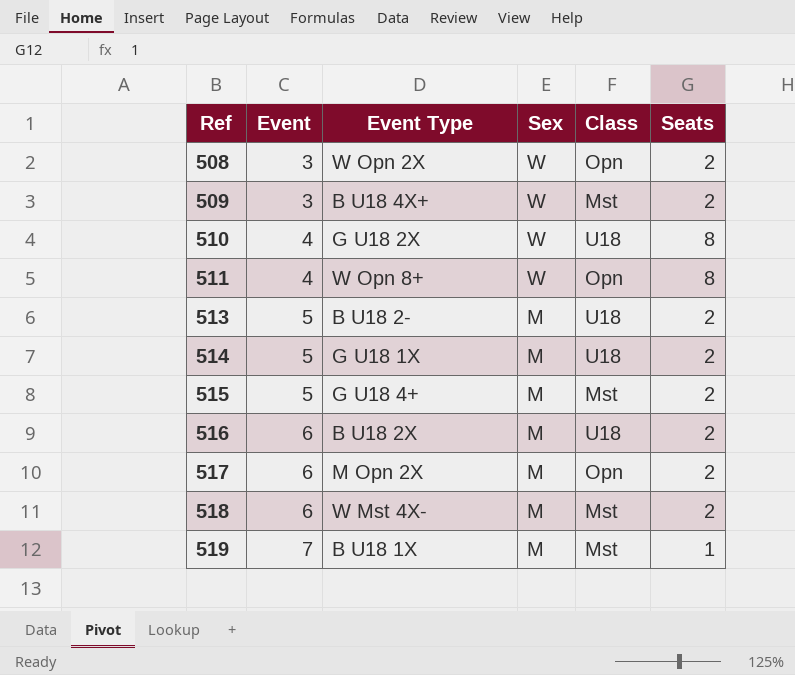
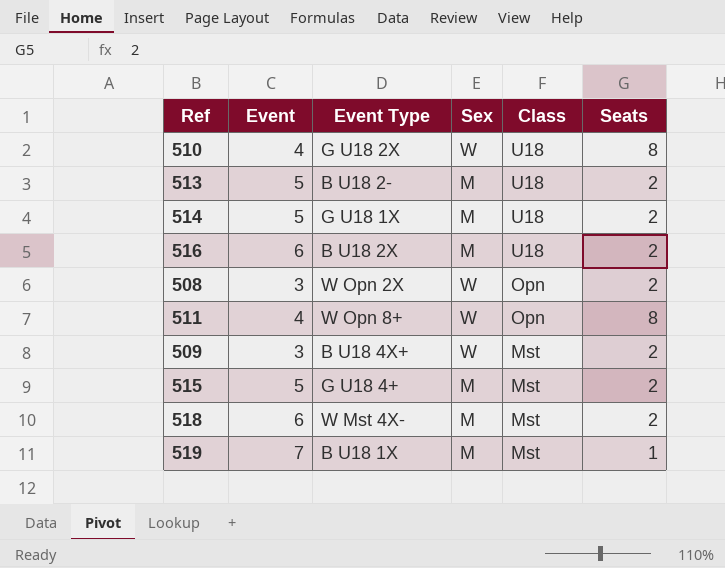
row order: Ref ascending -> Class descending
row 517: 6 | M Opn 2X | M | Opn | 2 -> none

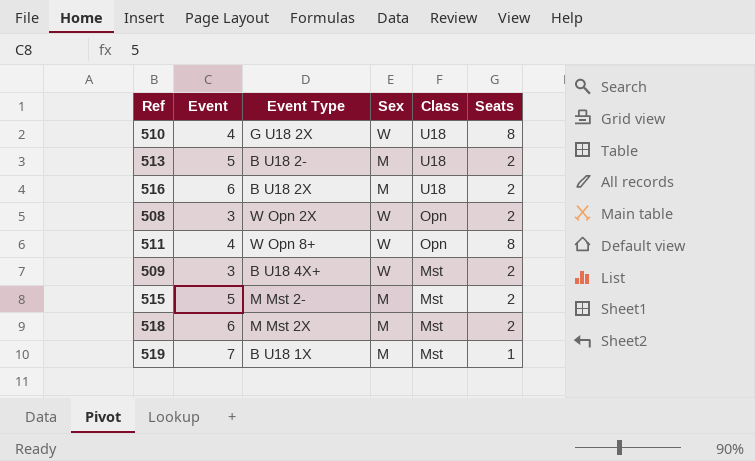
row 514: 5 | G U18 1X | M | U18 | 2 -> none
515 | Event Type: G U18 4+ -> M Mst 2-
518 | Event Type: W Mst 4X- -> M Mst 2X

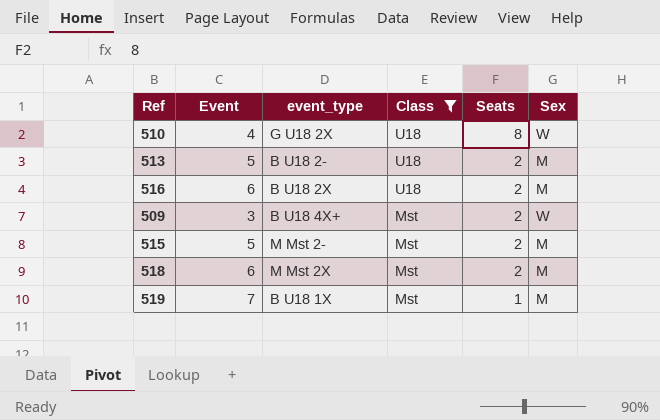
filter: none -> Class != Opn
column name: Event Type -> event_type
column Sex | position: 4 -> 6

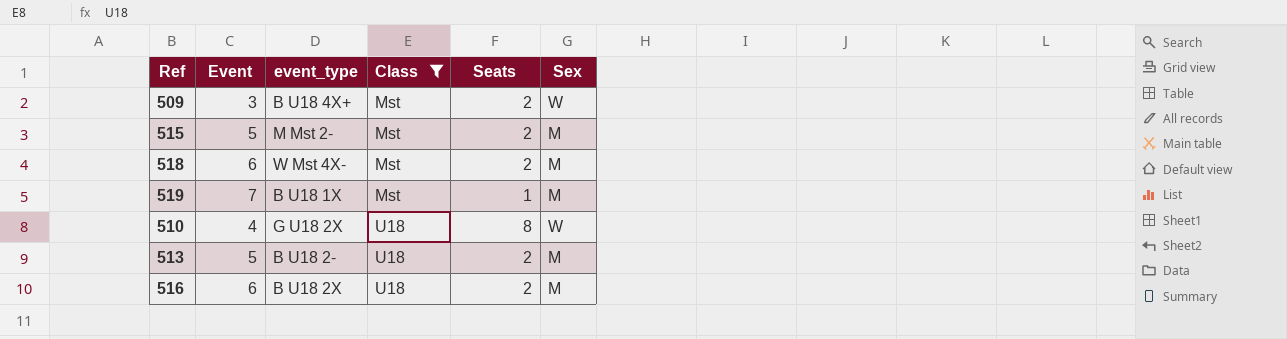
row order: Class descending -> Class ascending
518 | event_type: M Mst 2X -> W Mst 4X-

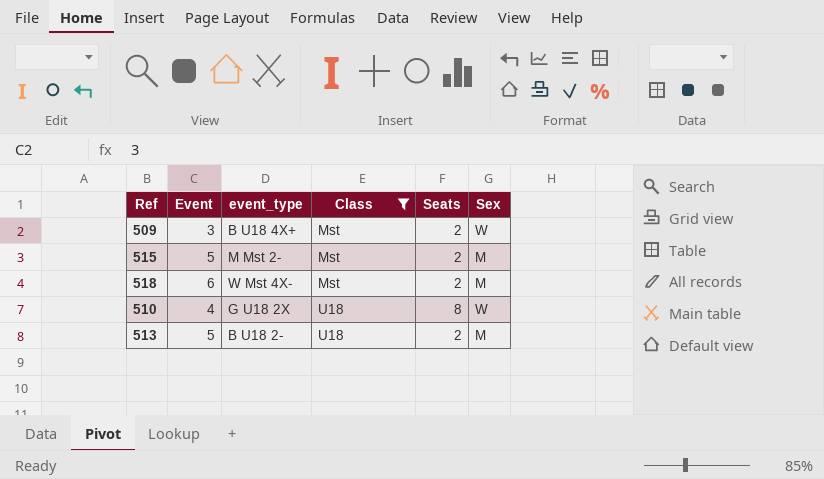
row 519: 7 | B U18 1X | Mst | 1 | M -> none
row 516: 6 | B U18 2X | U18 | 2 | M -> none

